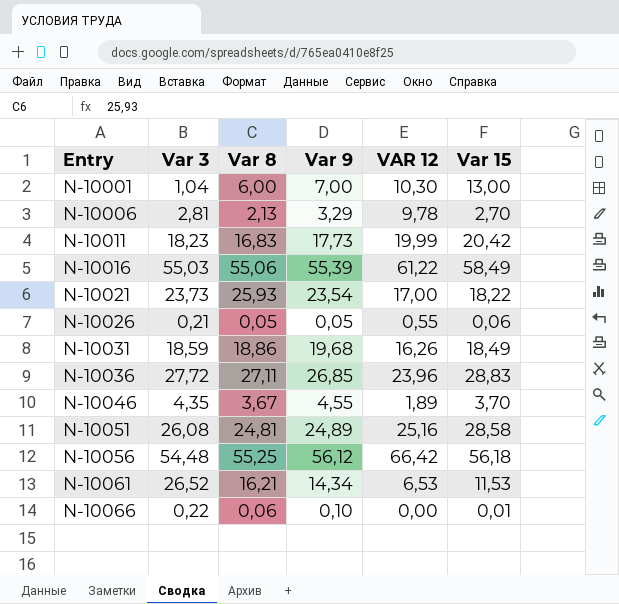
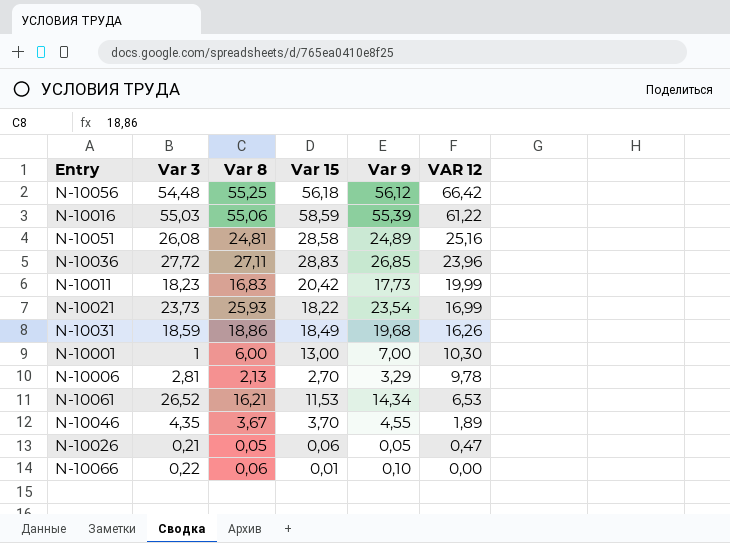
row order: Entry ascending -> VAR 12 descending
column Var 15 | position: 6 -> 4
N-10016 | Var 15: 58,49 -> 58,59
N-10021 | VAR 12: 17,00 -> 16,99
N-10001 | Var 3: 1,04 -> 1
N-10026 | VAR 12: 0,55 -> 0,47

